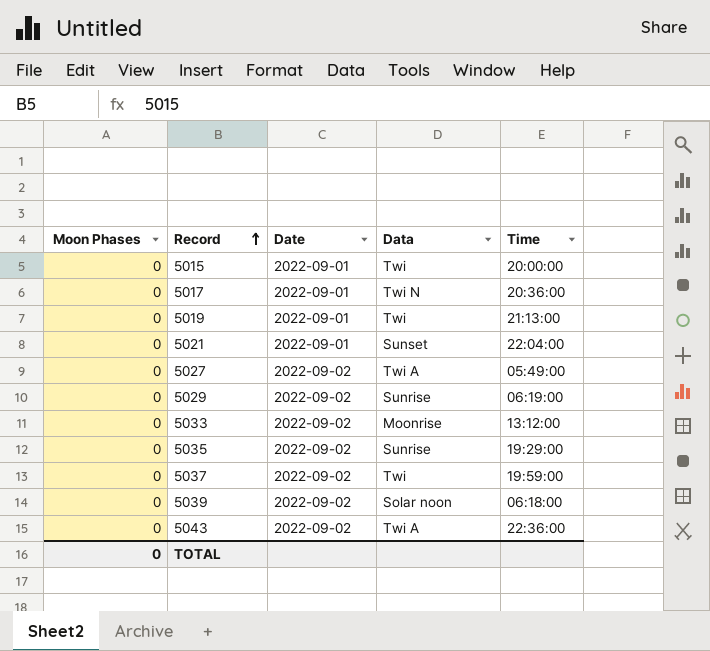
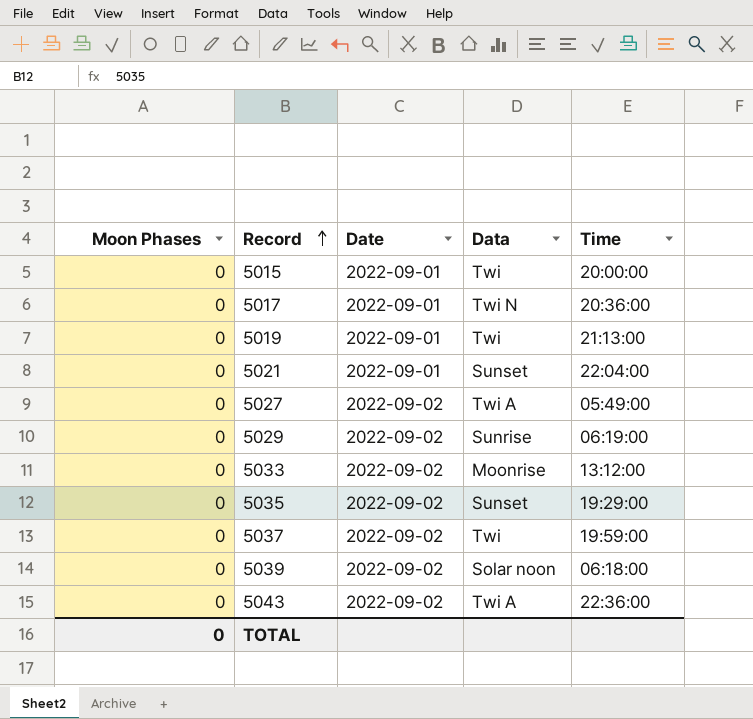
5035 | Data: Sunrise -> Sunset

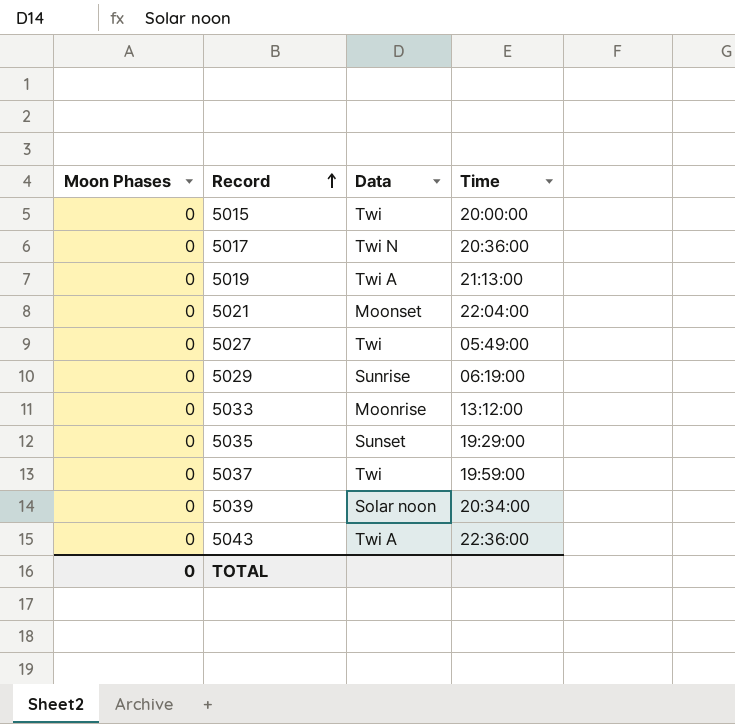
column Date | position: 3 -> none
5019 | Data: Twi -> Twi A
5021 | Data: Sunset -> Moonset
5027 | Data: Twi A -> Twi
5039 | Time: 06:18:00 -> 20:34:00

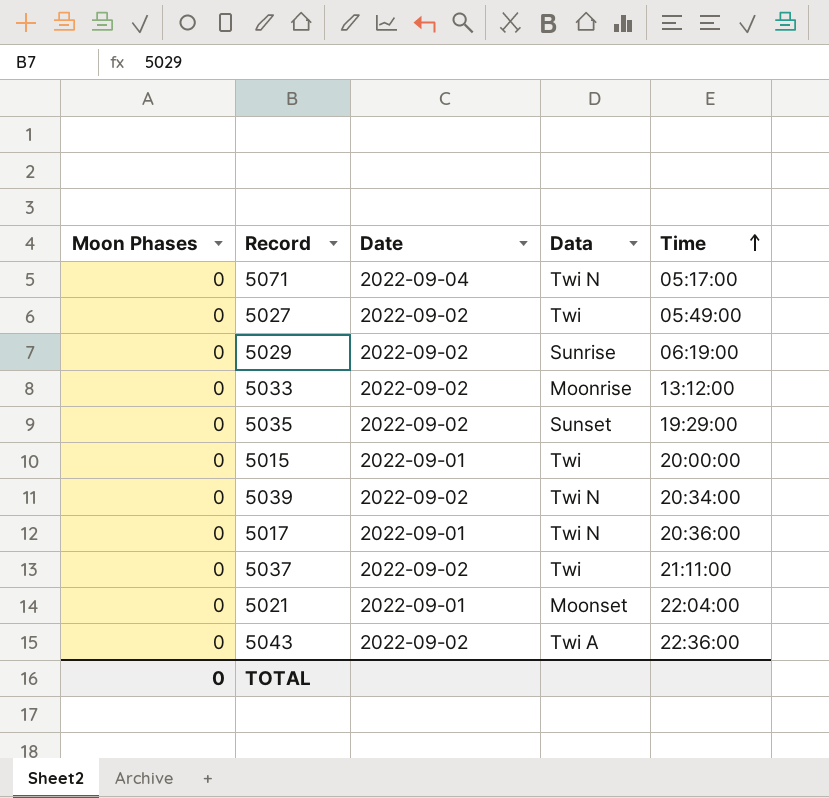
row order: Record ascending -> Time ascending
column Date | position: none -> 3
row 5019: 0 | Twi A | 21:13:00 -> none
row 5071: none -> 0 | 2022-09-04 | Twi N | 05:17:00
5039 | Data: Solar noon -> Twi N
5037 | Time: 19:59:00 -> 21:11:00

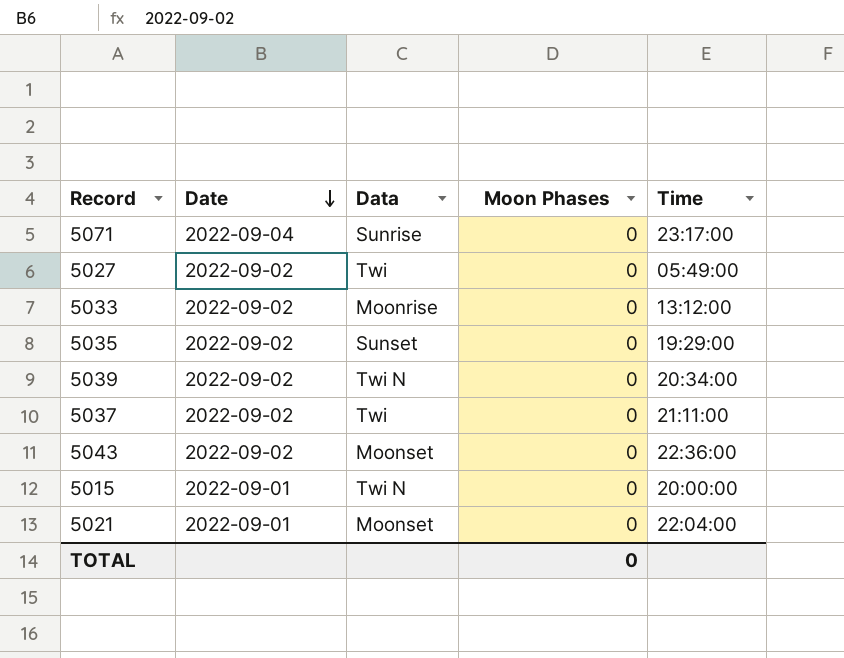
row order: Time ascending -> Date descending
column Moon Phases | position: 1 -> 4
row 5029: 0 | 2022-09-02 | Sunrise | 06:19:00 -> none
row 5017: 0 | 2022-09-01 | Twi N | 20:36:00 -> none
5071 | Data: Twi N -> Sunrise
5071 | Time: 05:17:00 -> 23:17:00
5043 | Data: Twi A -> Moonset
5015 | Data: Twi -> Twi N

